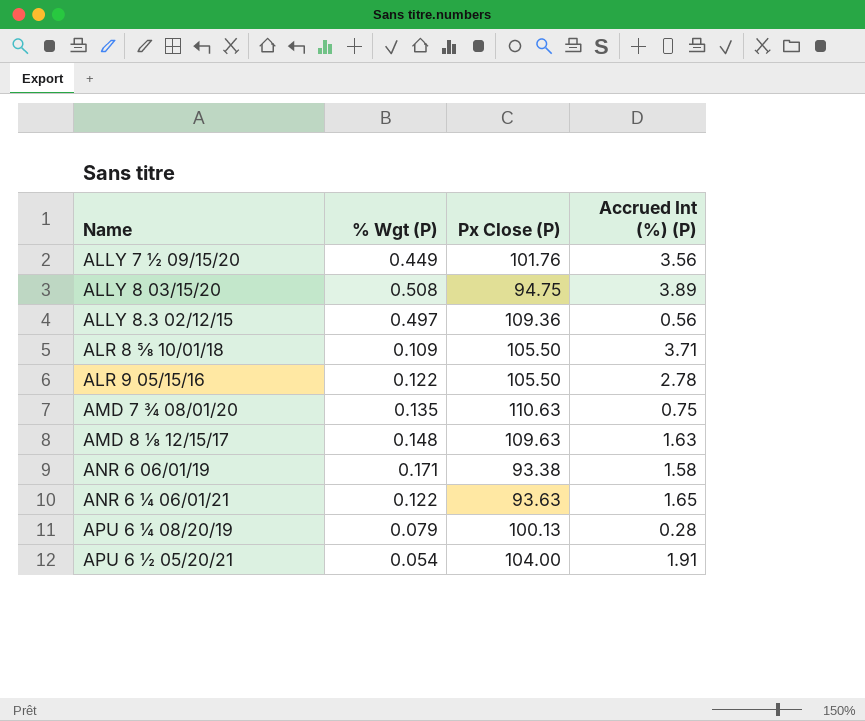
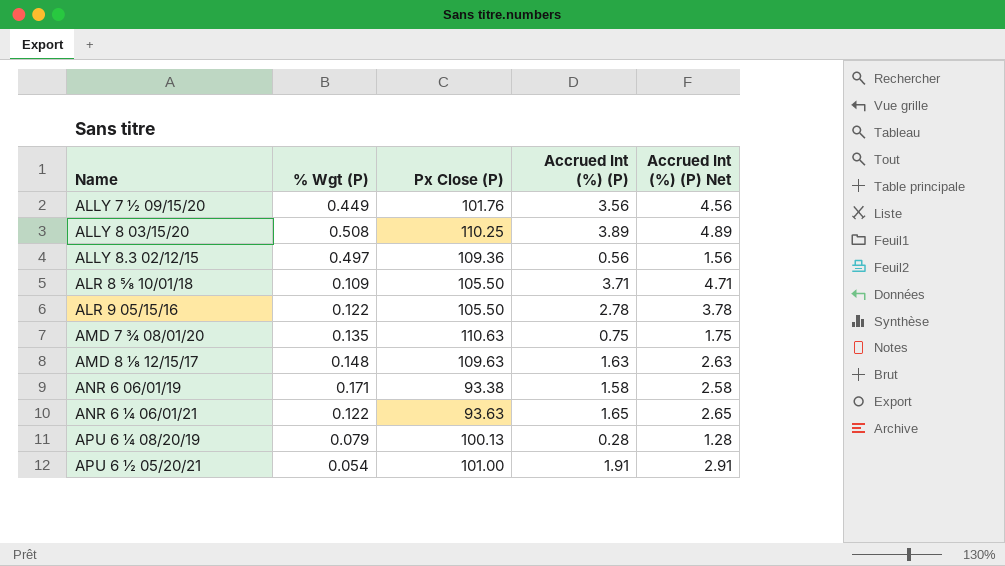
column Accrued Int (%) (P) Net | formula: none -> [Accrued Int (%) (P)] + 1
ALLY 8 03/15/20 | Px Close (P): 94.75 -> 110.25
APU 6 ½ 05/20/21 | Px Close (P): 104.00 -> 101.00

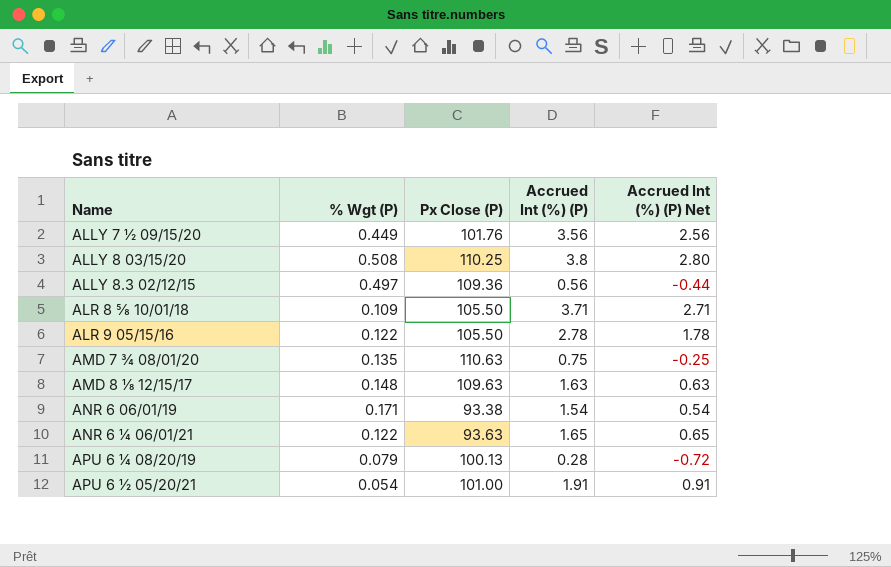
column Accrued Int (%) (P) Net | formula: [Accrued Int (%) (P)] + 1 -> [Accrued Int (%) (P)] - 1
ALLY 8 03/15/20 | Accrued Int (%) (P): 3.89 -> 3.8
ANR 6 06/01/19 | Accrued Int (%) (P): 1.58 -> 1.54

